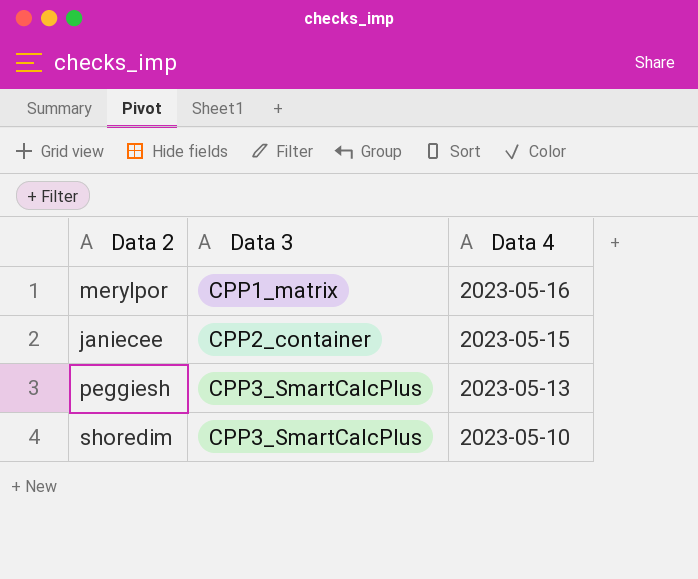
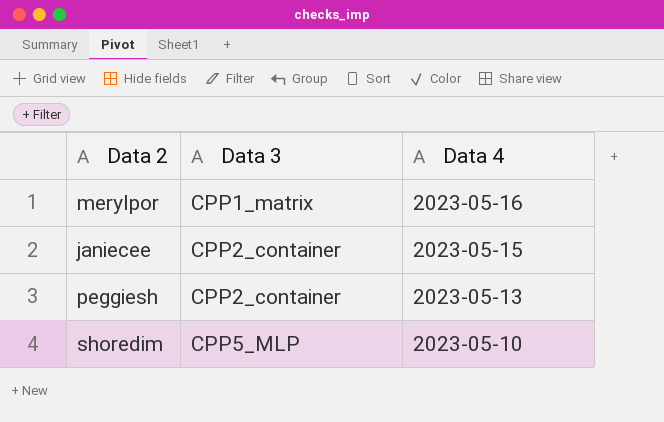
peggiesh | Data 3: CPP3_SmartCalcPlus -> CPP2_container
shoredim | Data 3: CPP3_SmartCalcPlus -> CPP5_MLP

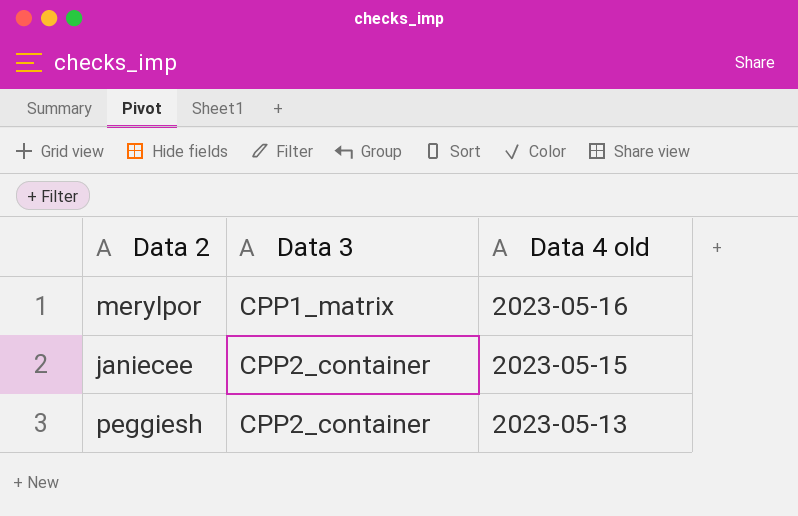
column name: Data 4 -> Data 4 old
row shoredim: CPP5_MLP | 2023-05-10 -> none

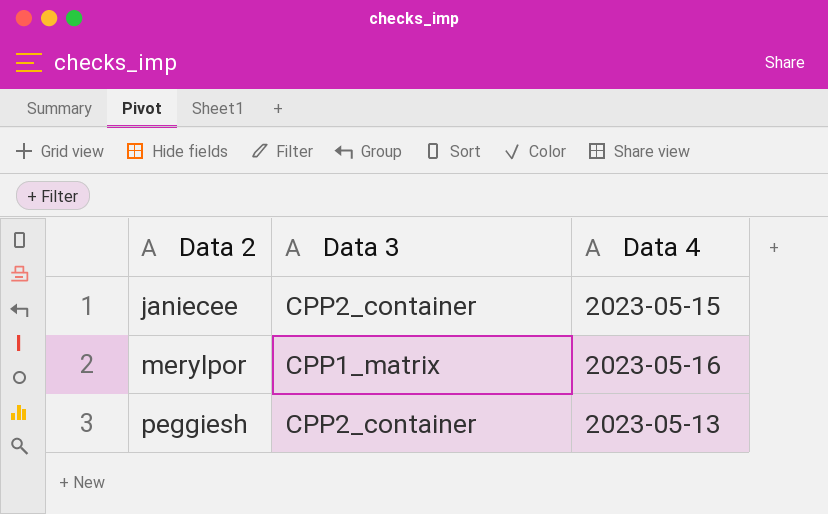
row order: Data 3 ascending -> Data 2 ascending
column name: Data 4 old -> Data 4

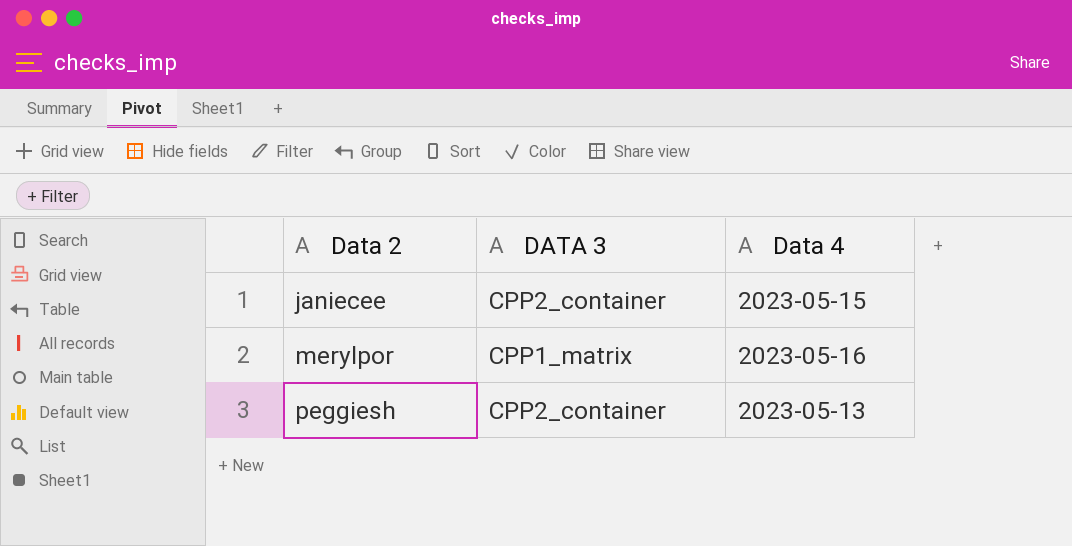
column name: Data 3 -> DATA 3

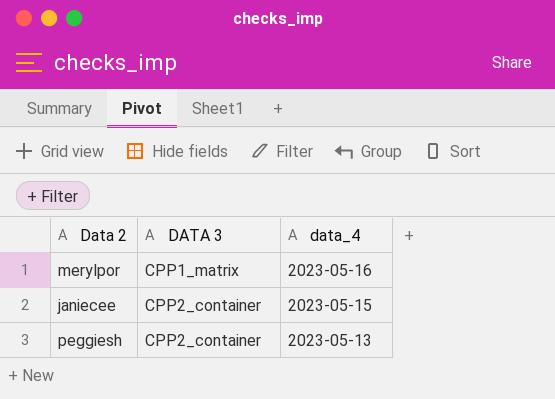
row order: Data 2 ascending -> DATA 3 ascending
column name: Data 4 -> data_4

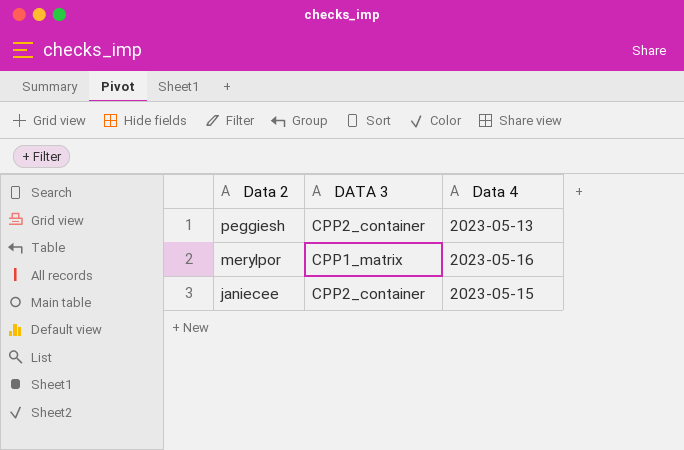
row order: DATA 3 ascending -> Data 2 descending
column name: data_4 -> Data 4

